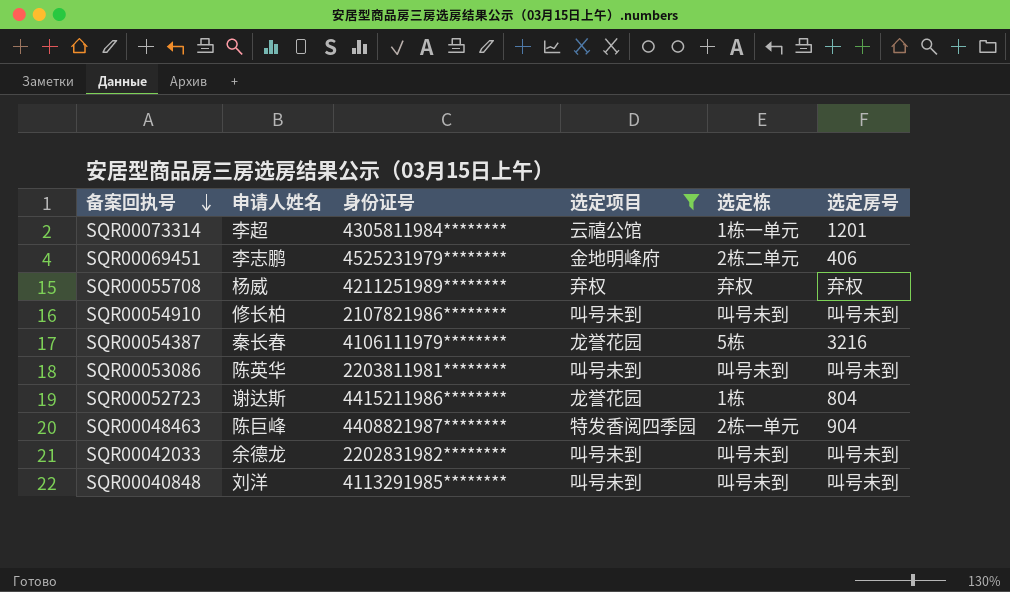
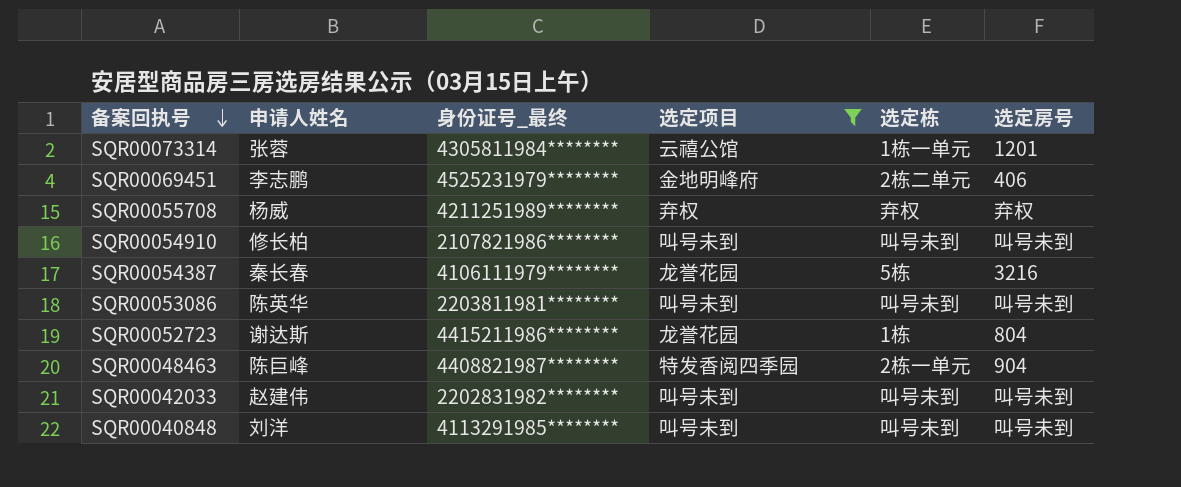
column name: 身份证号 -> 身份证号_最终
SQR00073314 | 申请人姓名: 李超 -> 张蓉
SQR00042033 | 申请人姓名: 余德龙 -> 赵建伟

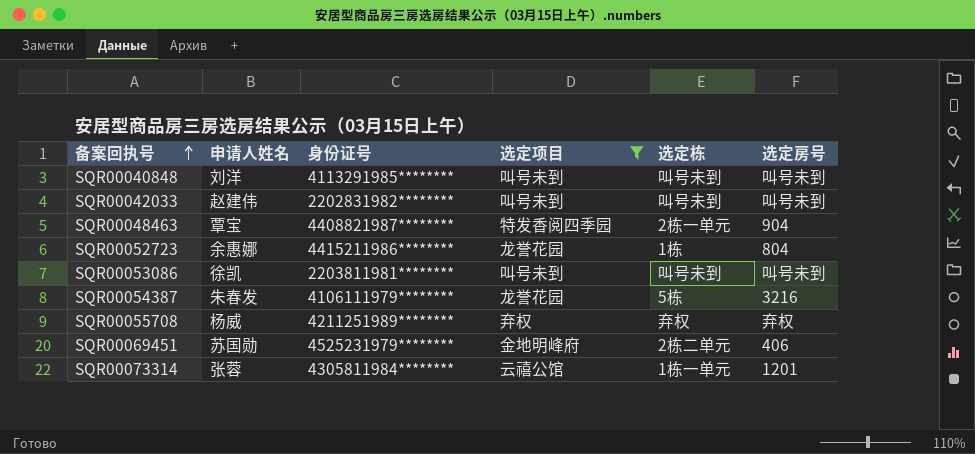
row order: 备案回执号 descending -> 备案回执号 ascending
column name: 身份证号_最终 -> 身份证号
row SQR00054910: 修长柏 | 2107821986******** | 叫号未到 | 叫号未到 | 叫号未到 -> none
SQR00048463 | 申请人姓名: 陈巨峰 -> 覃宝
SQR00052723 | 申请人姓名: 谢达斯 -> 余惠娜
SQR00053086 | 申请人姓名: 陈英华 -> 徐凯
SQR00054387 | 申请人姓名: 秦长春 -> 朱春发
SQR00069451 | 申请人姓名: 李志鹏 -> 苏国勋

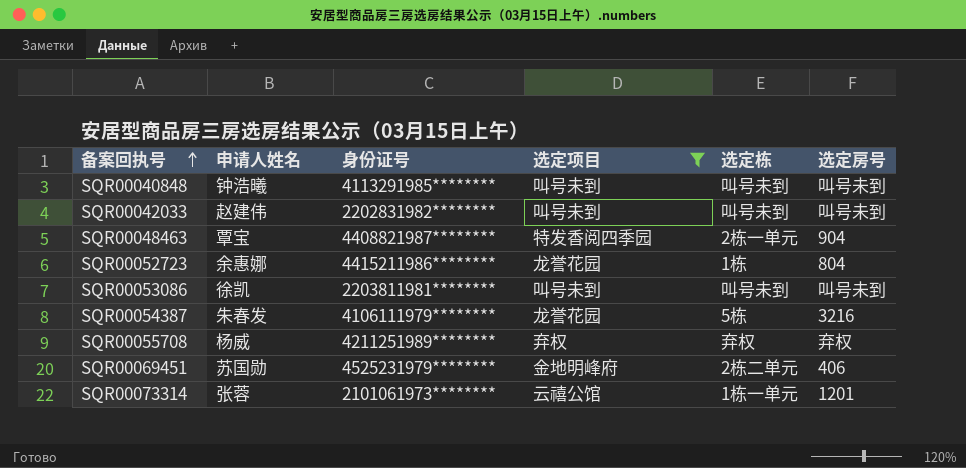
SQR00040848 | 申请人姓名: 刘洋 -> 钟浩曦
SQR00073314 | 身份证号: 4305811984******** -> 2101061973********

